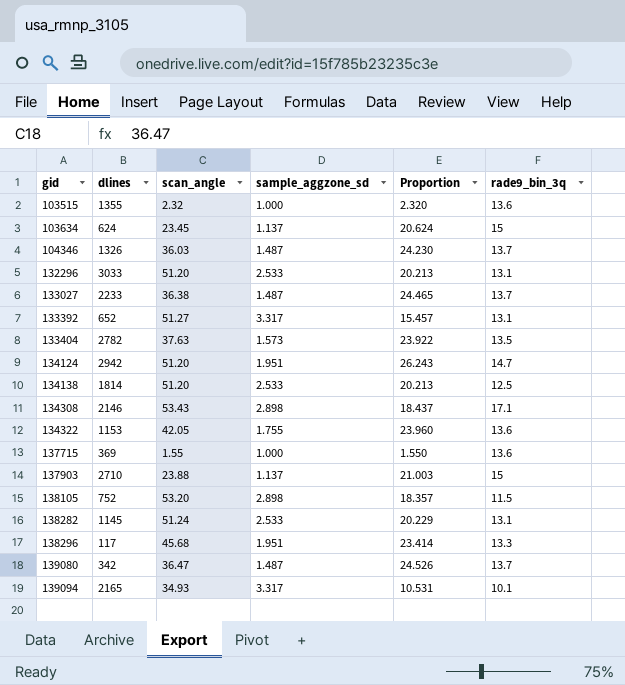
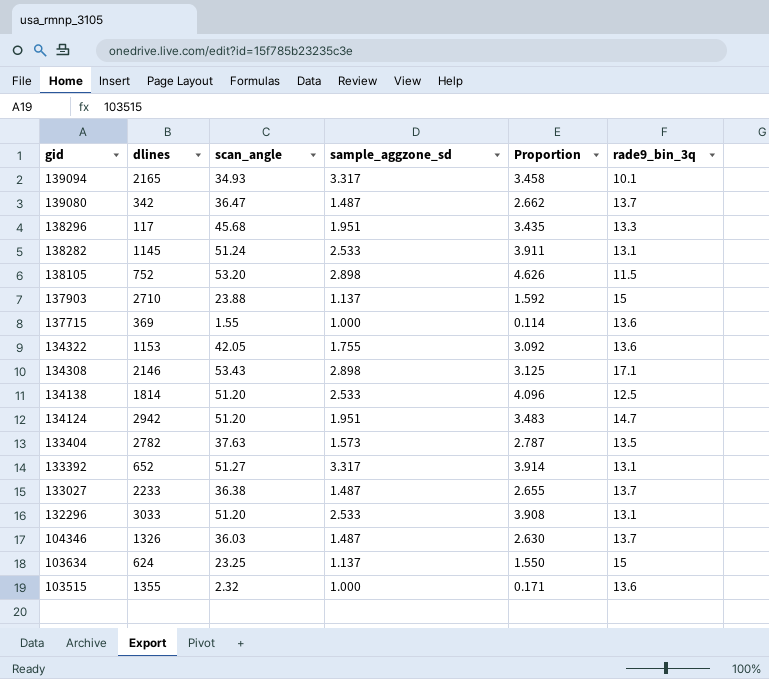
row order: gid ascending -> gid descending
column Proportion | formula: [scan_angle] / [sample_aggzone_sd] -> [scan_angle] / [rade9_bin_3q]
103634 | scan_angle: 23.45 -> 23.25

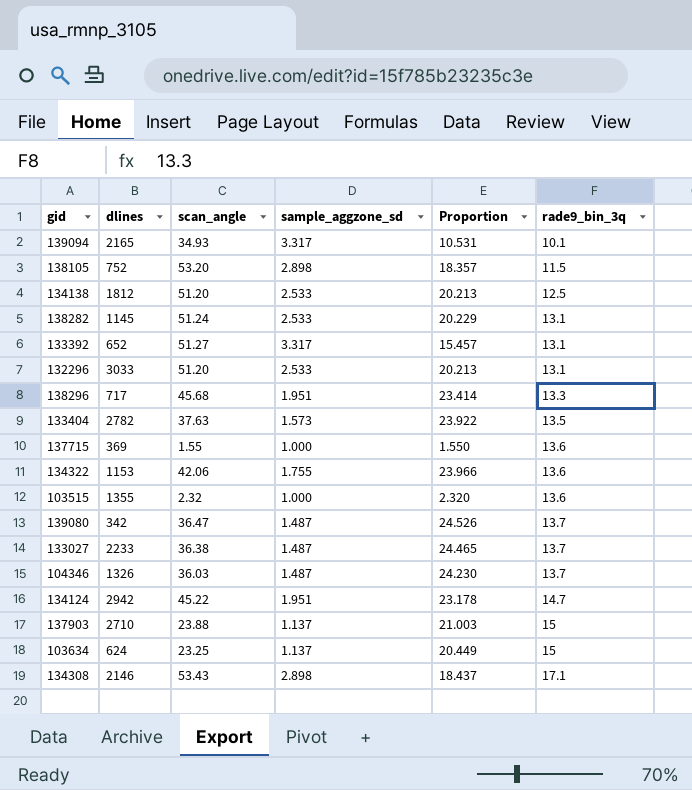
row order: gid descending -> rade9_bin_3q ascending
column Proportion | formula: [scan_angle] / [rade9_bin_3q] -> [scan_angle] / [sample_aggzone_sd]
134138 | dlines: 1814 -> 1812
138296 | dlines: 117 -> 717
134322 | scan_angle: 42.05 -> 42.06
134124 | scan_angle: 51.20 -> 45.22

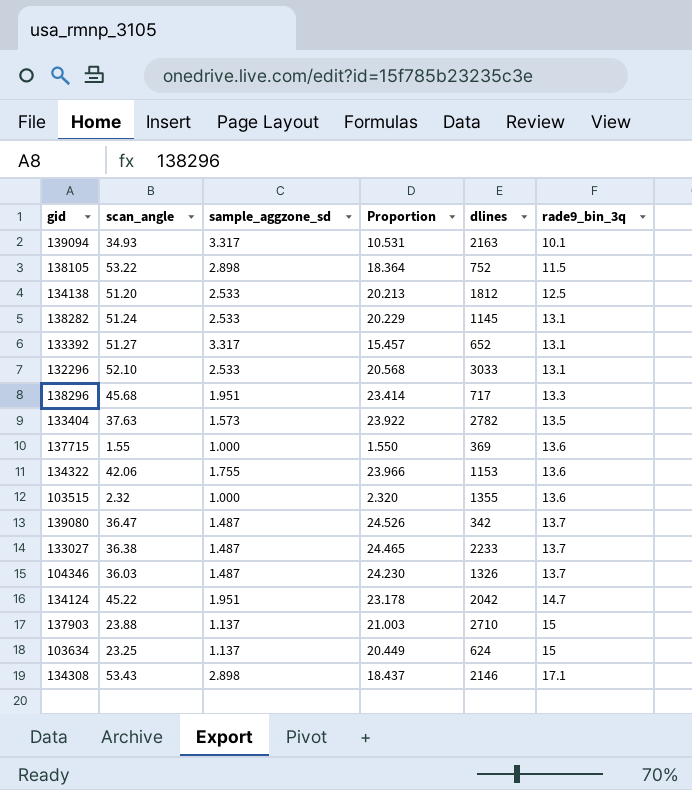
column dlines | position: 2 -> 5
139094 | dlines: 2165 -> 2163
138105 | scan_angle: 53.20 -> 53.22
138105 | Proportion: 18.357 -> 18.364
132296 | scan_angle: 51.20 -> 52.10
132296 | Proportion: 20.213 -> 20.568
134124 | dlines: 2942 -> 2042

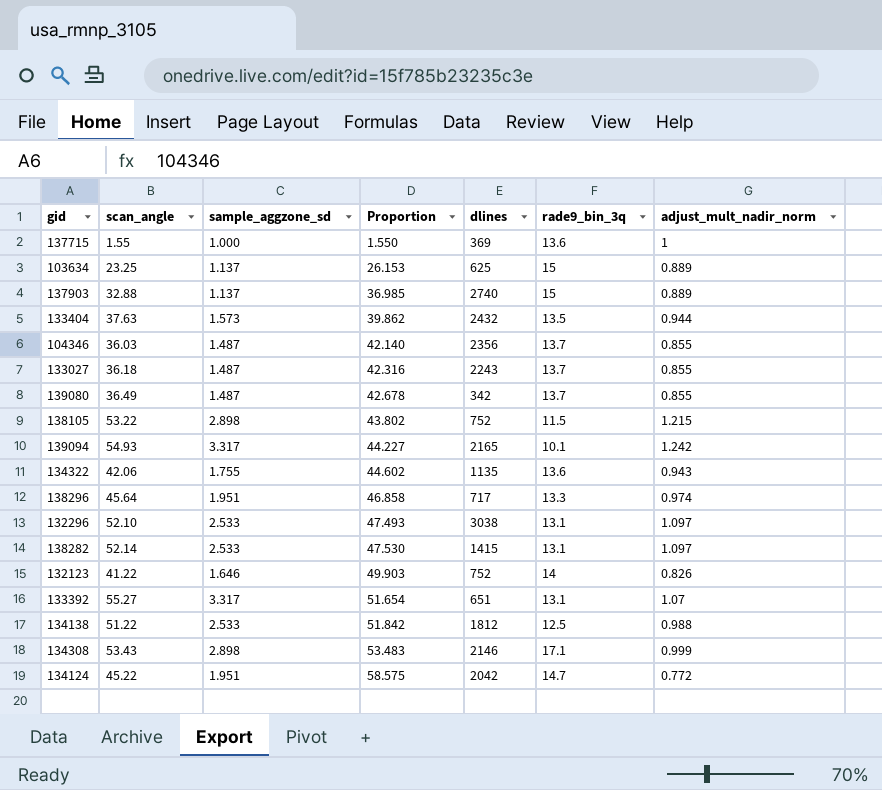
row order: rade9_bin_3q ascending -> Proportion ascending
column Proportion | formula: [scan_angle] / [sample_aggzone_sd] -> [scan_angle] / [adjust_mult_nadir_norm]
column adjust_mult_nadir_norm | position: none -> 7
row 103515: 2.32 | 1.000 | 2.320 | 1355 | 13.6 -> none
103634 | dlines: 624 -> 625
137903 | scan_angle: 23.88 -> 32.88
137903 | dlines: 2710 -> 2740
133404 | dlines: 2782 -> 2432
104346 | dlines: 1326 -> 2356
133027 | scan_angle: 36.38 -> 36.18
133027 | dlines: 2233 -> 2243
139080 | scan_angle: 36.47 -> 36.49
139094 | scan_angle: 34.93 -> 54.93
139094 | dlines: 2163 -> 2165
134322 | dlines: 1153 -> 1135
138296 | scan_angle: 45.68 -> 45.64
132296 | dlines: 3033 -> 3038
138282 | scan_angle: 51.24 -> 52.14
138282 | dlines: 1145 -> 1415
row 132123: none -> 41.22 | 1.646 | 49.903 | 752 | 14 | 0.826
133392 | scan_angle: 51.27 -> 55.27
133392 | dlines: 652 -> 651
134138 | scan_angle: 51.20 -> 51.22

